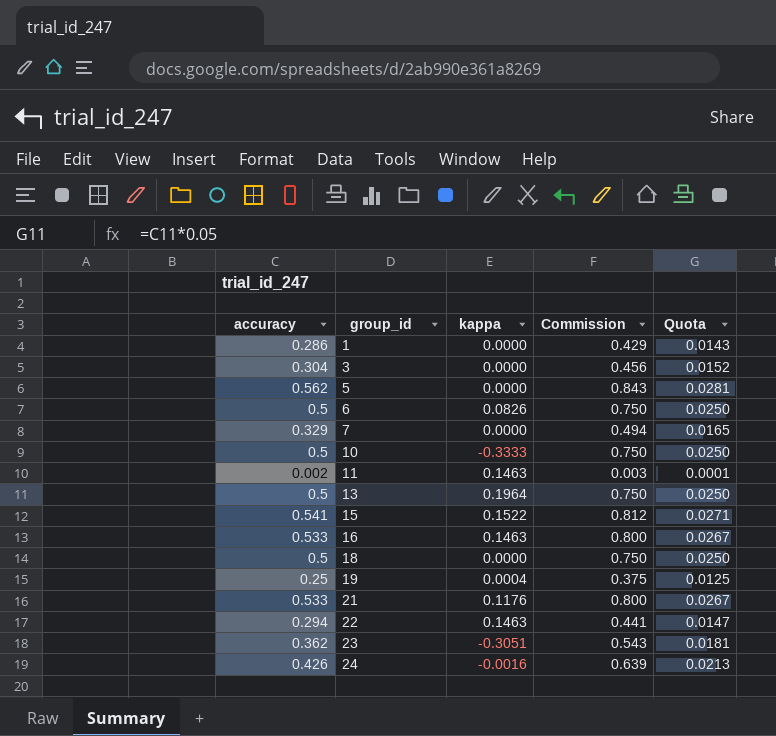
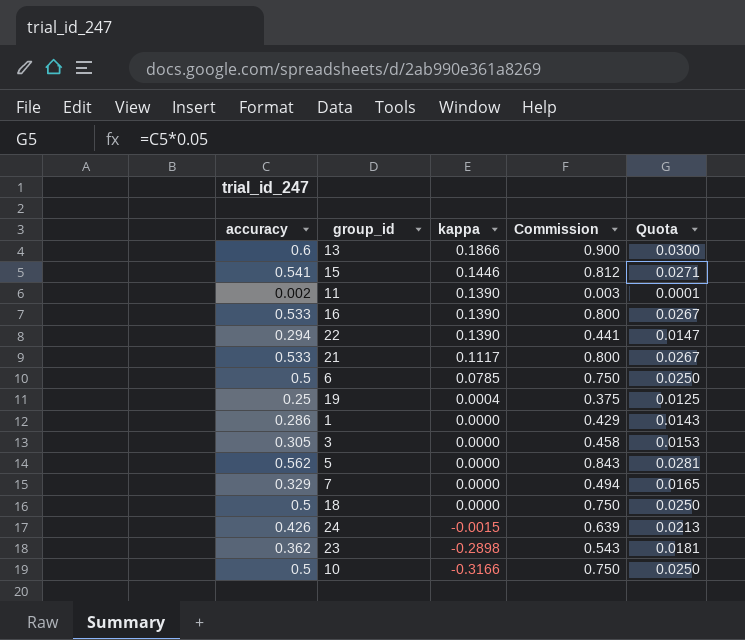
row order: group_id ascending -> kappa descending
13 | accuracy: 0.5 -> 0.6
13 | kappa: 0.1964 -> 0.1866
13 | Commission: 0.750 -> 0.900
13 | Quota: 0.0250 -> 0.0300
15 | kappa: 0.1522 -> 0.1446
11 | kappa: 0.1463 -> 0.1390
16 | kappa: 0.1463 -> 0.1390
22 | kappa: 0.1463 -> 0.1390
21 | kappa: 0.1176 -> 0.1117
6 | kappa: 0.0826 -> 0.0785
3 | accuracy: 0.304 -> 0.305
3 | Commission: 0.456 -> 0.458
3 | Quota: 0.0152 -> 0.0153
24 | kappa: -0.0016 -> -0.0015
23 | kappa: -0.3051 -> -0.2898
10 | kappa: -0.3333 -> -0.3166

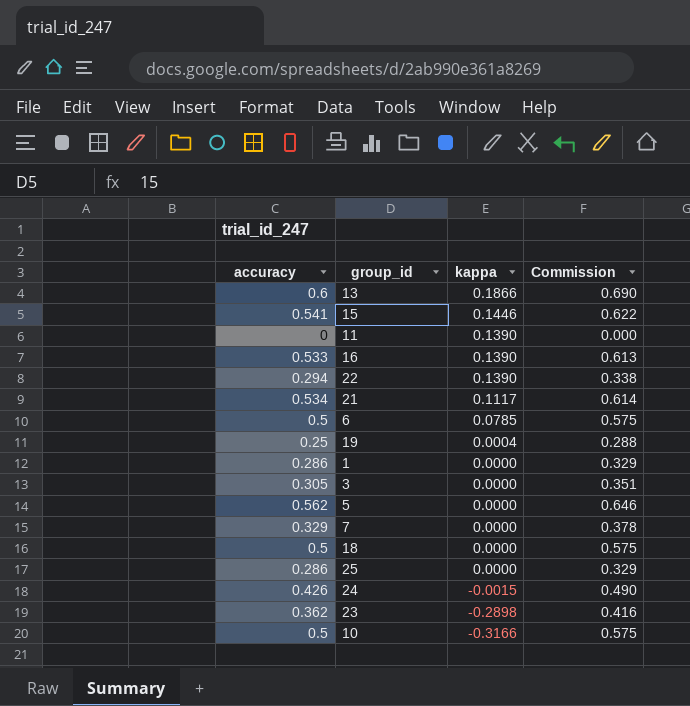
column Quota | formula: [accuracy] * 0.05 -> none
column Commission | formula: [accuracy] * 1.5 -> [accuracy] * 1.15
11 | accuracy: 0.002 -> 0
21 | accuracy: 0.533 -> 0.534
row 25: none -> 0.286 | 0.0000 | 0.329

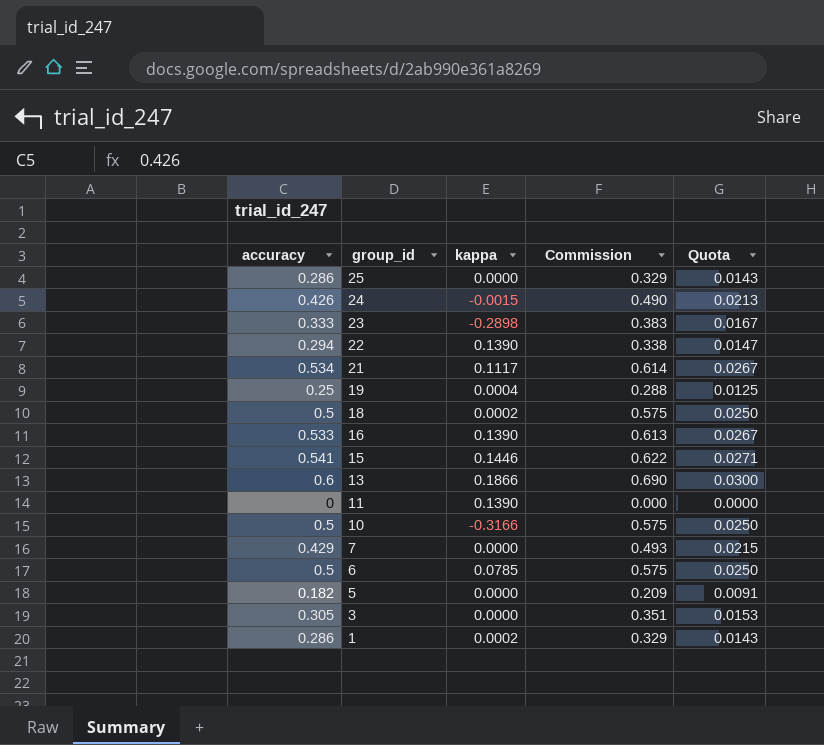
row order: kappa descending -> group_id descending
column Quota | formula: none -> [accuracy] * 0.05
23 | accuracy: 0.362 -> 0.333
23 | Commission: 0.416 -> 0.383
18 | kappa: 0.0000 -> 0.0002
7 | accuracy: 0.329 -> 0.429
7 | Commission: 0.378 -> 0.493
5 | accuracy: 0.562 -> 0.182
5 | Commission: 0.646 -> 0.209
1 | kappa: 0.0000 -> 0.0002

